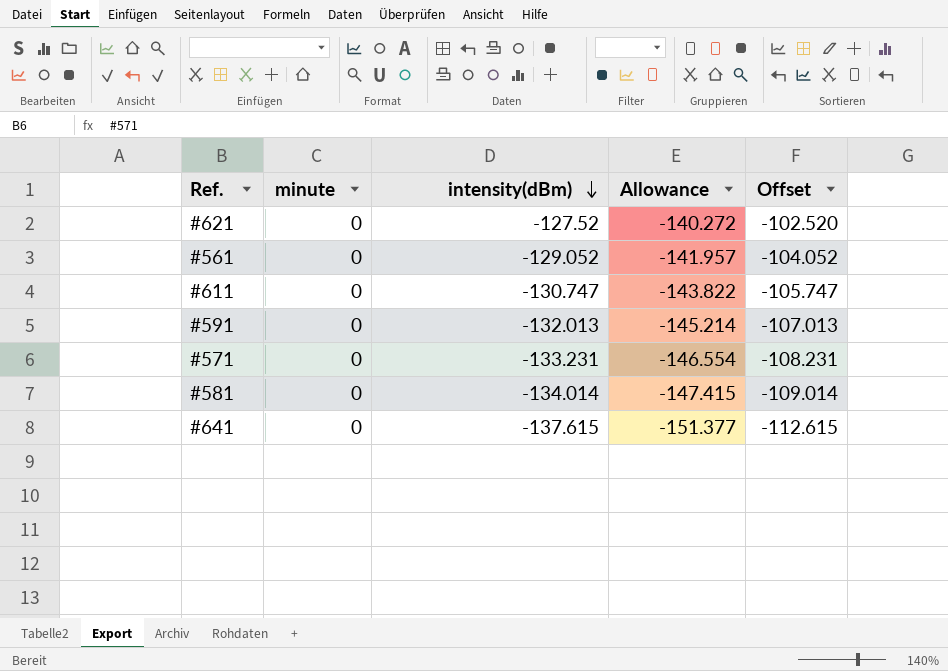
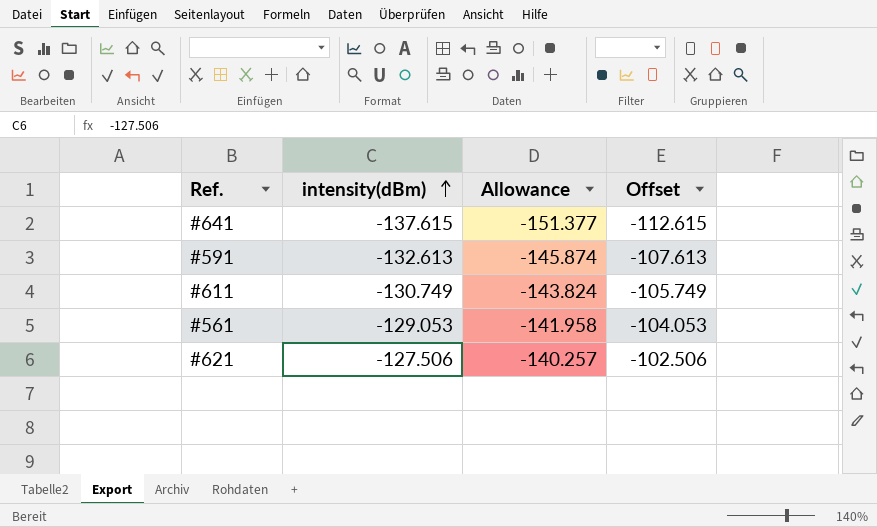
row order: intensity(dBm) descending -> intensity(dBm) ascending
column minute | position: 2 -> none
row #571: 0 | -133.231 | -146.554 | -108.231 -> none
row #581: 0 | -134.014 | -147.415 | -109.014 -> none
#591 | intensity(dBm): -132.013 -> -132.613
#591 | Allowance: -145.214 -> -145.874
#591 | Offset: -107.013 -> -107.613
#611 | intensity(dBm): -130.747 -> -130.749
#611 | Allowance: -143.822 -> -143.824
#611 | Offset: -105.747 -> -105.749
#561 | intensity(dBm): -129.052 -> -129.053
#561 | Allowance: -141.957 -> -141.958
#561 | Offset: -104.052 -> -104.053
#621 | intensity(dBm): -127.52 -> -127.506
#621 | Allowance: -140.272 -> -140.257
#621 | Offset: -102.520 -> -102.506

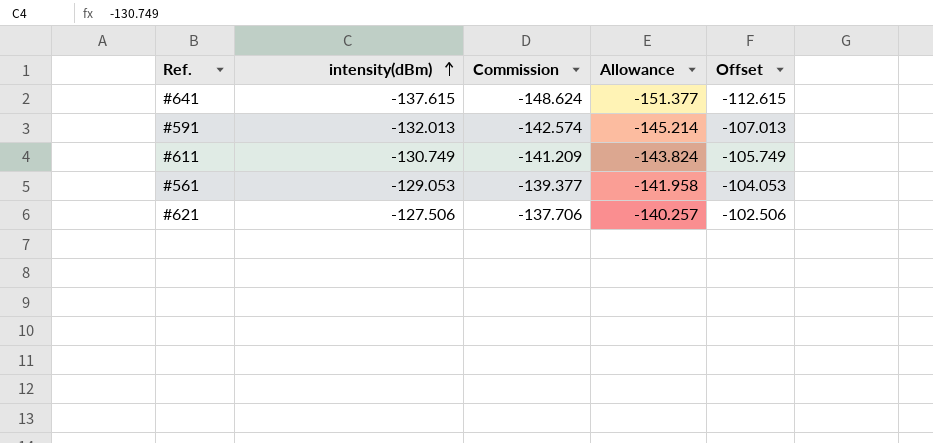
column Commission | formula: none -> [intensity(dBm)] * 1.08
#591 | intensity(dBm): -132.613 -> -132.013
#591 | Allowance: -145.874 -> -145.214
#591 | Offset: -107.613 -> -107.013

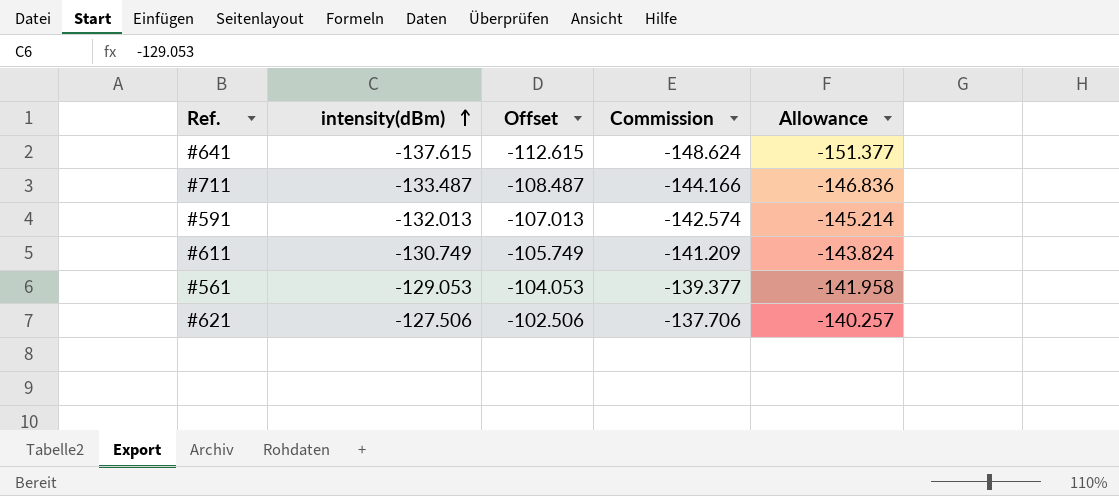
column Offset | position: 5 -> 3
row #711: none -> -133.487 | -108.487 | -144.166 | -146.836

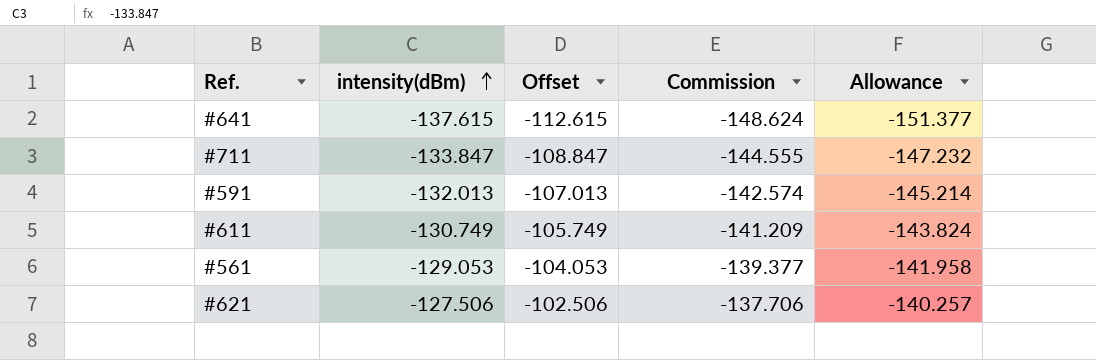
#711 | intensity(dBm): -133.487 -> -133.847
#711 | Offset: -108.487 -> -108.847
#711 | Commission: -144.166 -> -144.555
#711 | Allowance: -146.836 -> -147.232

